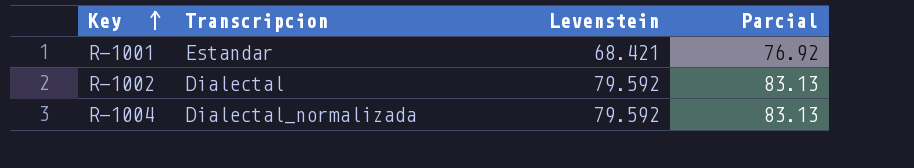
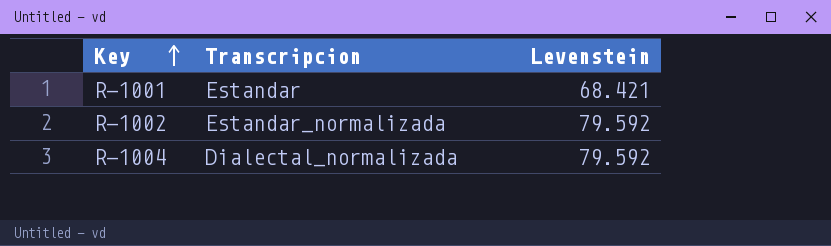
column Parcial | position: 4 -> none
R-1002 | Transcripcion: Dialectal -> Estandar_normalizada

